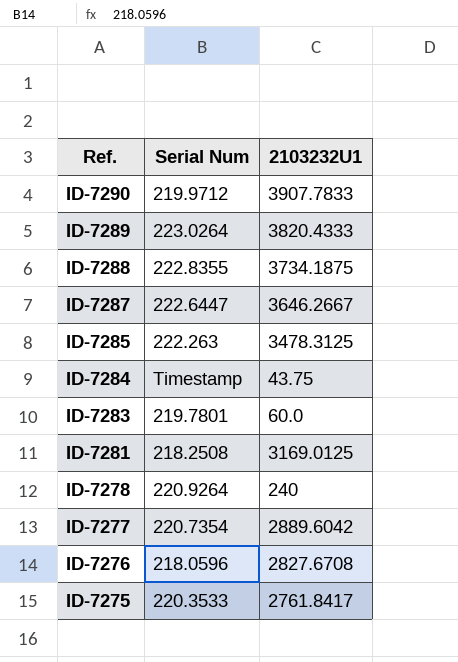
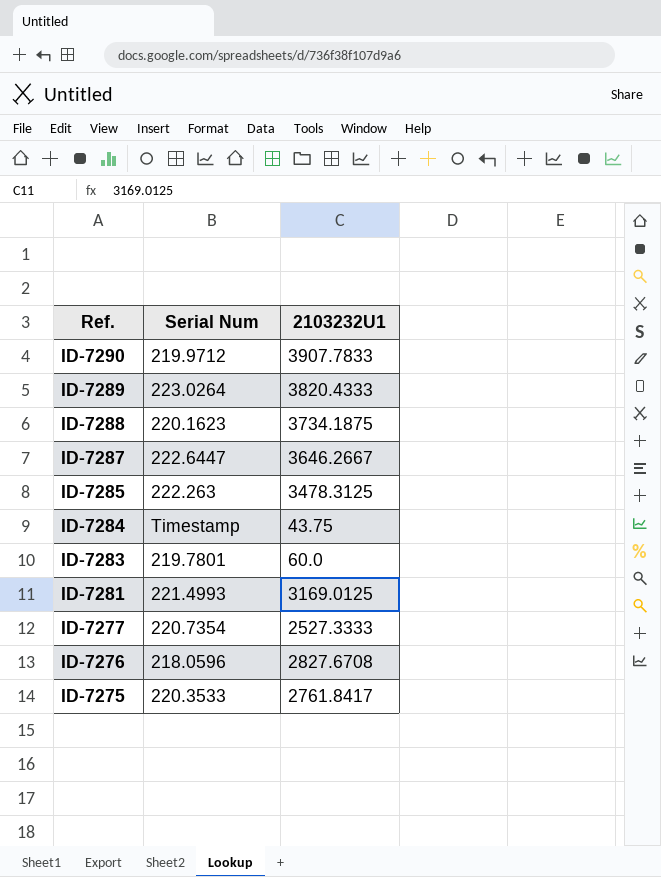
row ID-7278: 220.9264 | 240 -> none
ID-7288 | Serial Num: 222.8355 -> 220.1623
ID-7281 | Serial Num: 218.2508 -> 221.4993
ID-7277 | 2103232U1: 2889.6042 -> 2527.3333

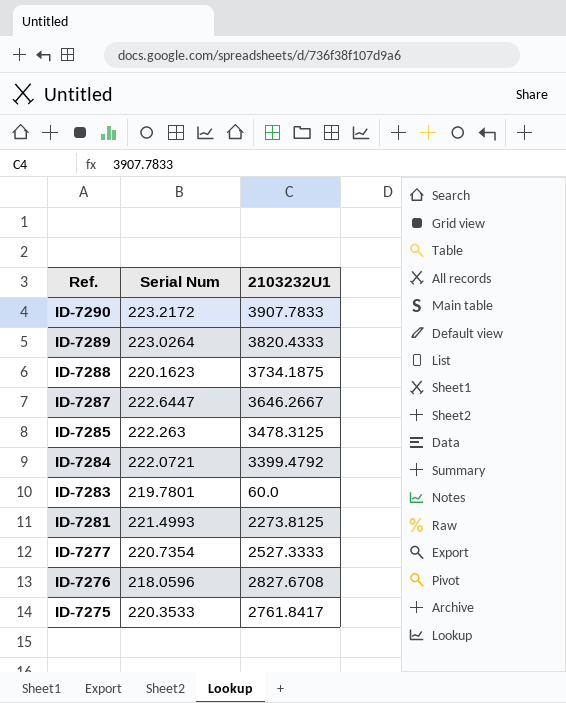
ID-7290 | Serial Num: 219.9712 -> 223.2172
ID-7284 | Serial Num: Timestamp -> 222.0721
ID-7284 | 2103232U1: 43.75 -> 3399.4792
ID-7281 | 2103232U1: 3169.0125 -> 2273.8125

